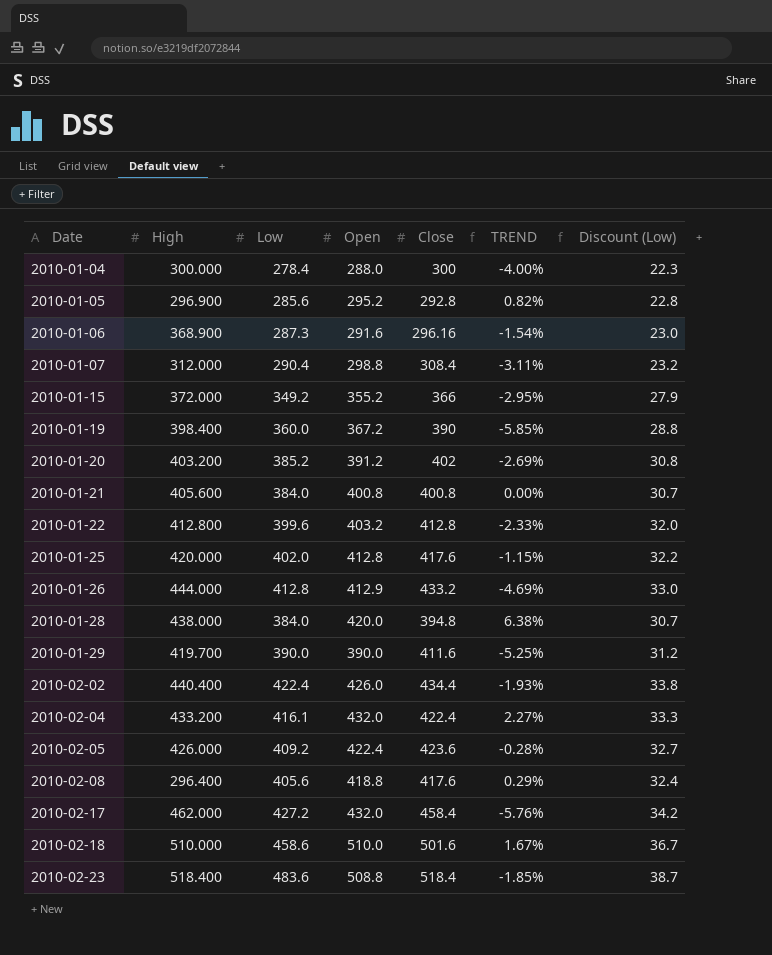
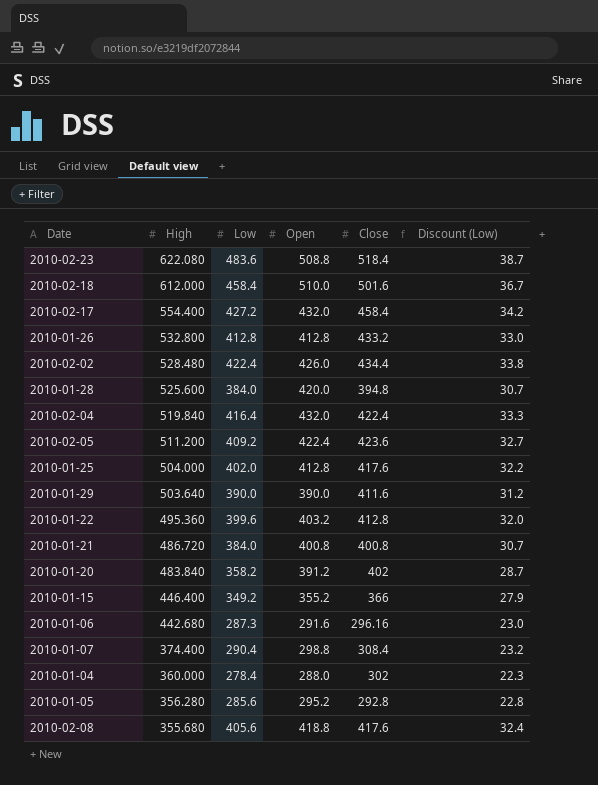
row order: Date ascending -> High descending
column TREND | formula: ([Open] - [Close]) / [Close] -> none
row 2010-01-19: 398.400 | 360.0 | 367.2 | 390 | -5.85% | 28.8 -> none
2010-02-23 | High: 518.400 -> 622.080
2010-02-18 | High: 510.000 -> 612.000
2010-02-18 | Low: 458.6 -> 458.4
2010-02-17 | High: 462.000 -> 554.400
2010-01-26 | High: 444.000 -> 532.800
2010-01-26 | Open: 412.9 -> 412.8
2010-02-02 | High: 440.400 -> 528.480
2010-01-28 | High: 438.000 -> 525.600
2010-02-04 | High: 433.200 -> 519.840
2010-02-04 | Low: 416.1 -> 416.4
2010-02-05 | High: 426.000 -> 511.200
2010-01-25 | High: 420.000 -> 504.000
2010-01-29 | High: 419.700 -> 503.640
2010-01-22 | High: 412.800 -> 495.360
2010-01-21 | High: 405.600 -> 486.720
2010-01-20 | High: 403.200 -> 483.840
2010-01-20 | Low: 385.2 -> 358.2
2010-01-20 | Discount (Low): 30.8 -> 28.7
2010-01-15 | High: 372.000 -> 446.400
2010-01-06 | High: 368.900 -> 442.680
2010-01-07 | High: 312.000 -> 374.400
2010-01-04 | High: 300.000 -> 360.000
2010-01-04 | Close: 300 -> 302
2010-01-05 | High: 296.900 -> 356.280
2010-02-08 | High: 296.400 -> 355.680

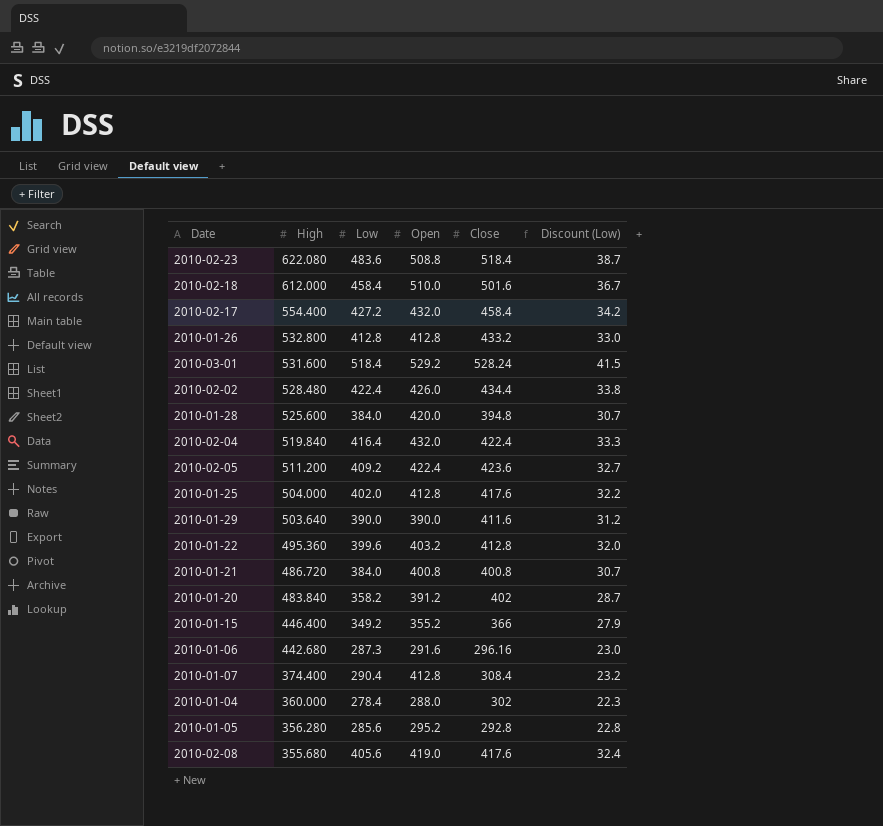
row 2010-03-01: none -> 531.600 | 518.4 | 529.2 | 528.24 | 41.5
2010-01-07 | Open: 298.8 -> 412.8
2010-02-08 | Open: 418.8 -> 419.0

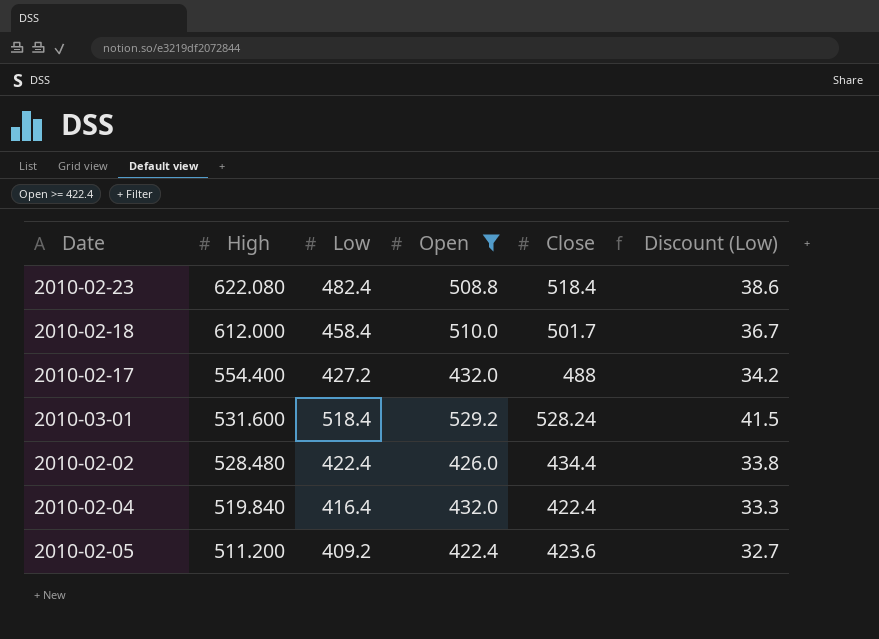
filter: none -> Open >= 422.4
2010-02-23 | Low: 483.6 -> 482.4
2010-02-23 | Discount (Low): 38.7 -> 38.6
2010-02-18 | Close: 501.6 -> 501.7
2010-02-17 | Close: 458.4 -> 488

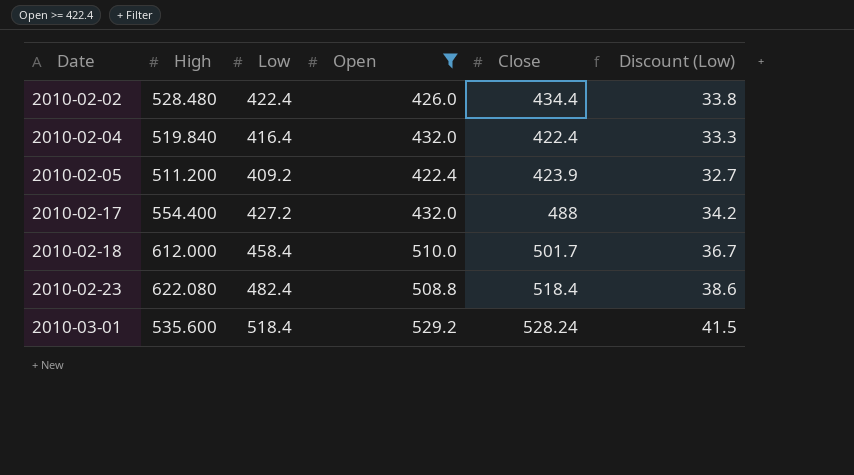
row order: High descending -> Date ascending
2010-02-05 | Close: 423.6 -> 423.9
2010-03-01 | High: 531.600 -> 535.600

